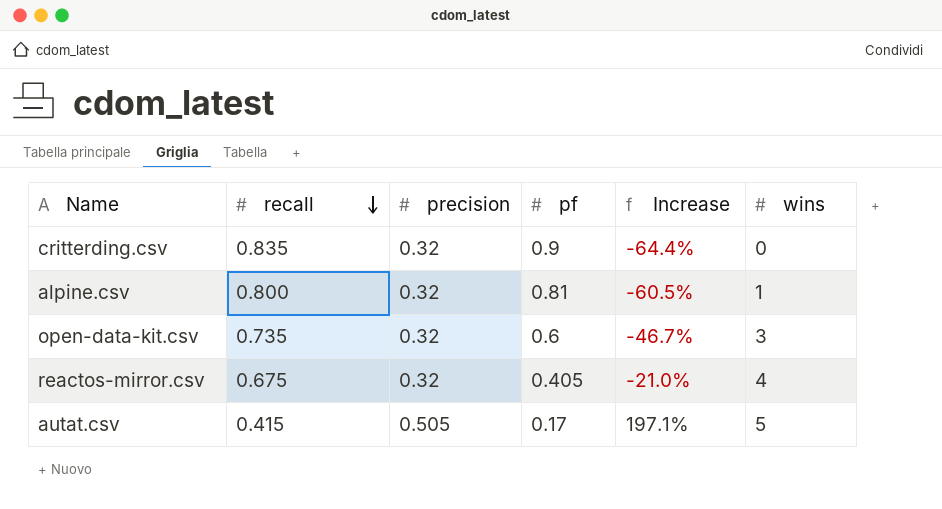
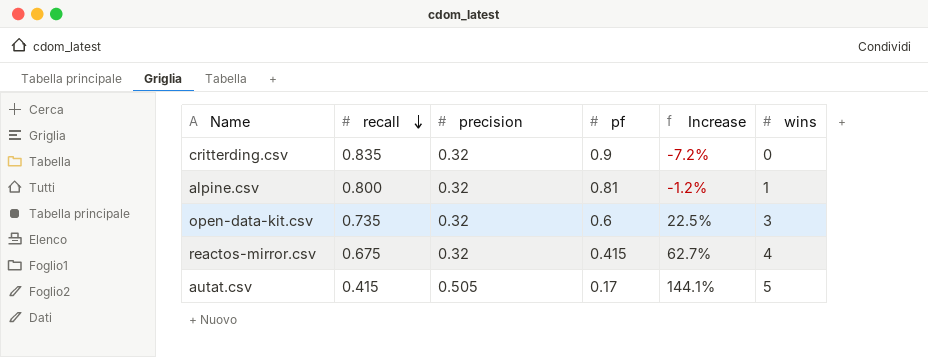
column Increase | formula: ([precision] - [pf]) / [pf] -> ([recall] - [pf]) / [pf]
reactos-mirror.csv | pf: 0.405 -> 0.415

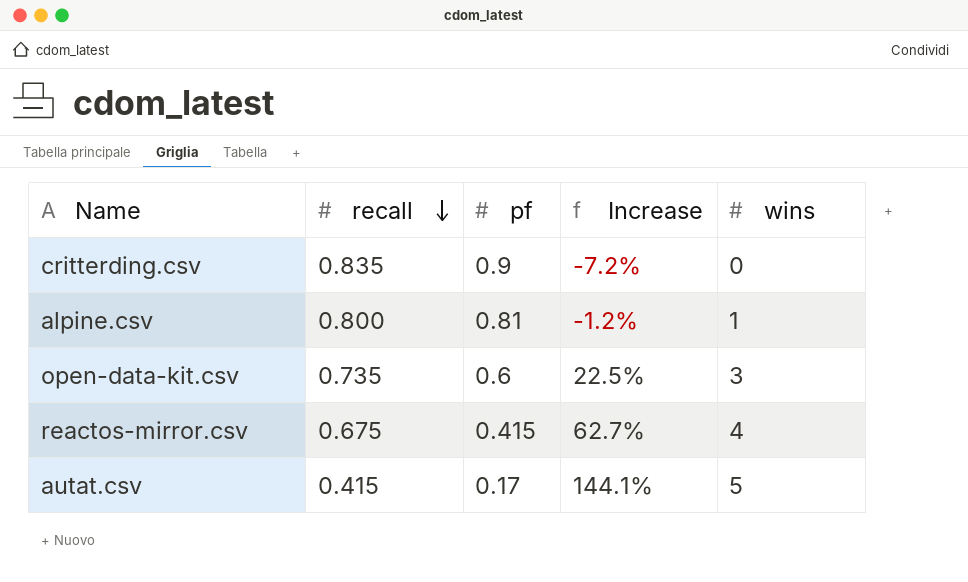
column precision | position: 3 -> none

